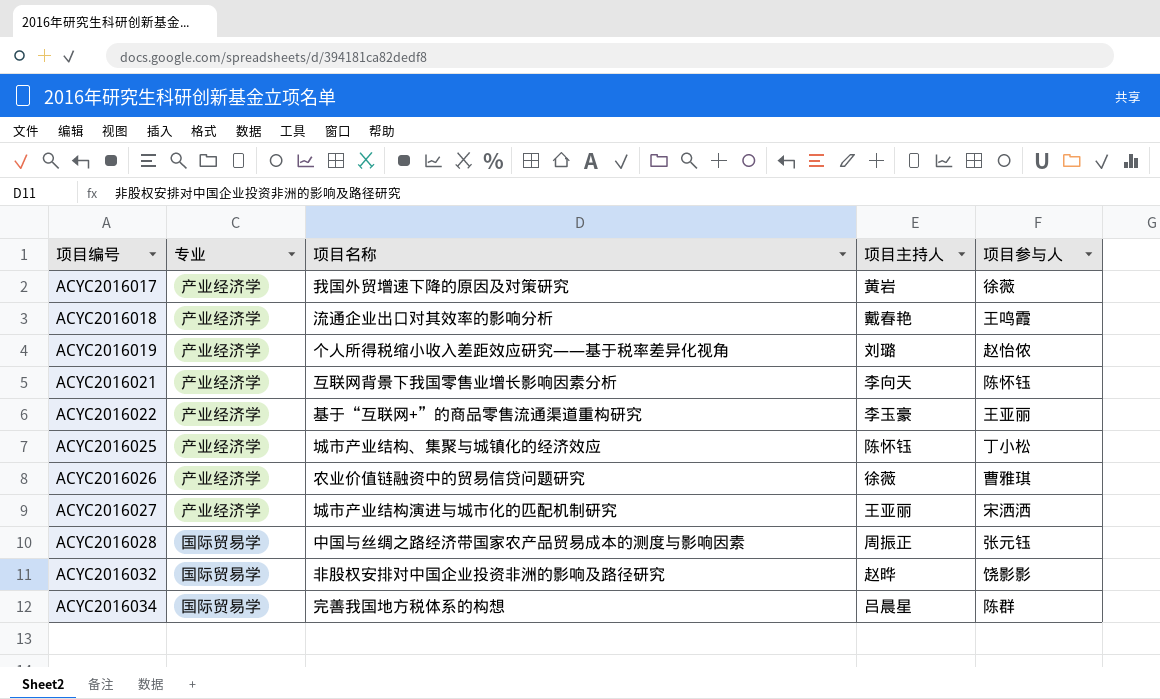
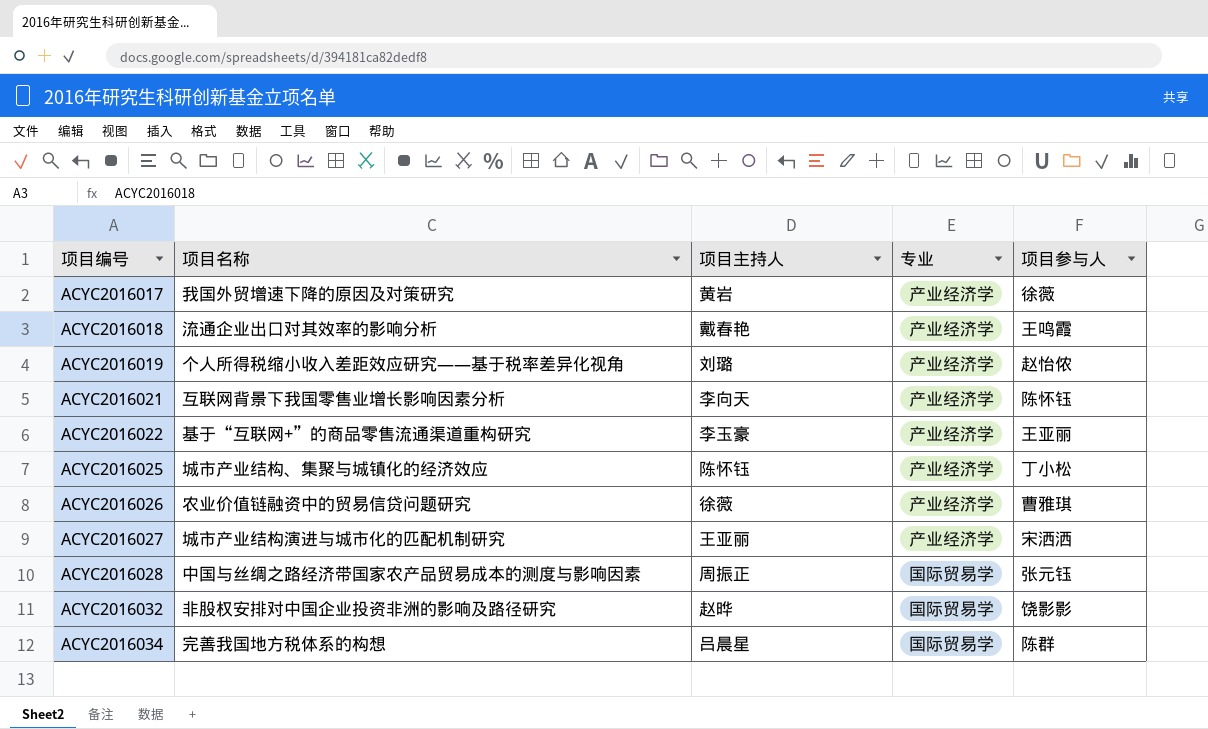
column 专业 | position: 2 -> 4

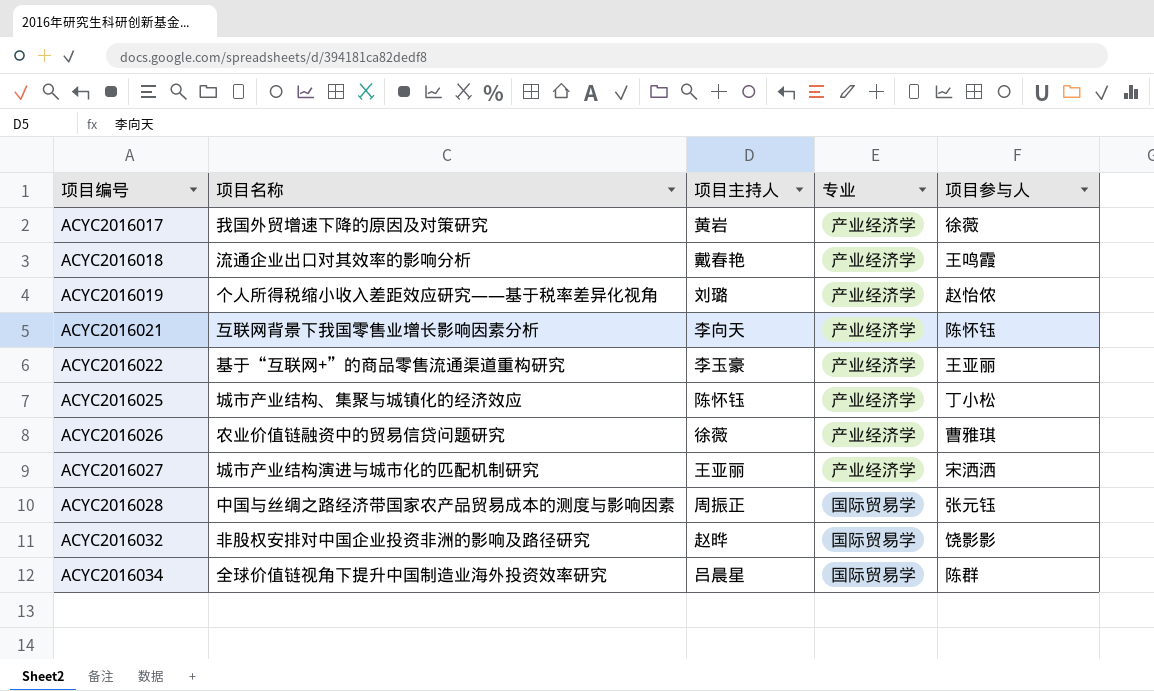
ACYC2016034 | 项目名称: 完善我国地方税体系的构想 -> 全球价值链视角下提升中国制造业海外投资效率研究

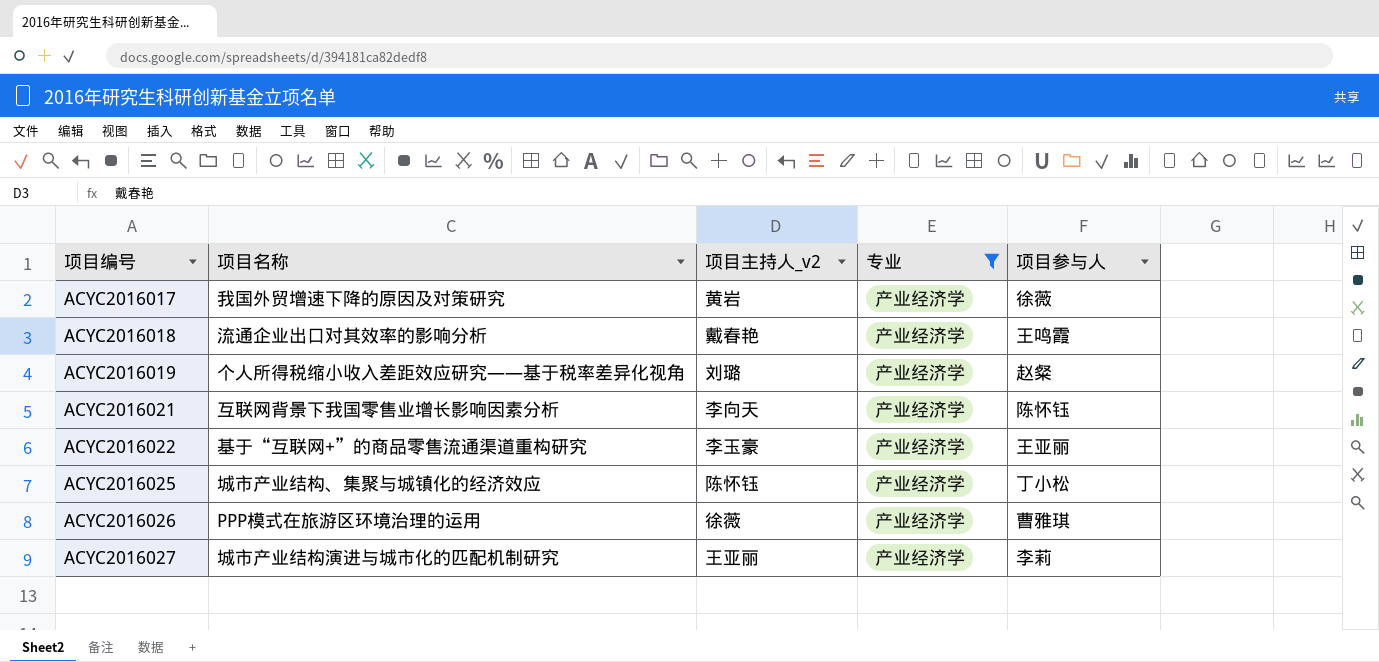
filter: none -> 专业 = 产业经济学
column name: 项目主持人 -> 项目主持人_v2
ACYC2016019 | 项目参与人: 赵怡侬 -> 赵粲
ACYC2016026 | 项目名称: 农业价值链融资中的贸易信贷问题研究 -> PPP模式在旅游区环境治理的运用
ACYC2016027 | 项目参与人: 宋洒洒 -> 李莉

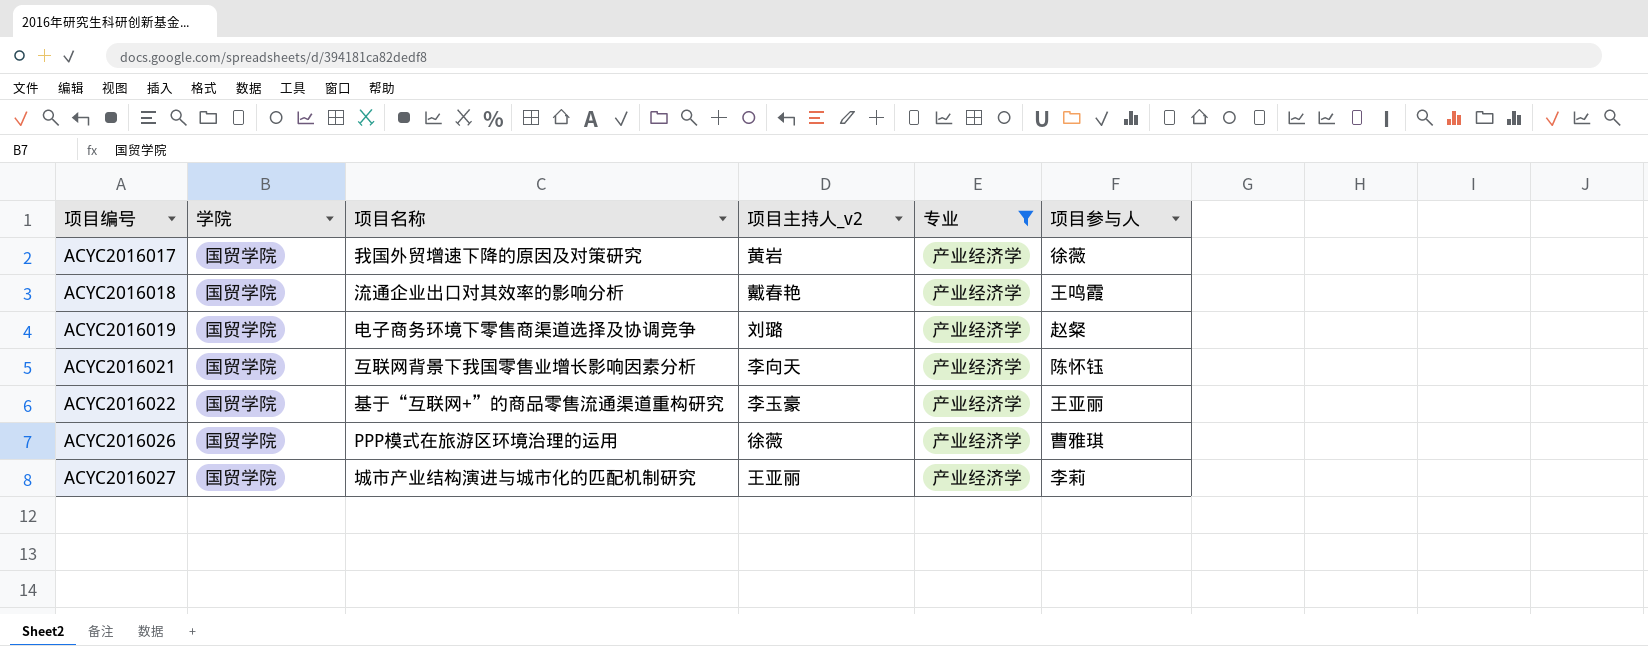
column 学院 | position: none -> 2
row ACYC2016025: 城市产业结构、集聚与城镇化的经济效应 | 陈怀钰 | 产业经济学 | 丁小松 -> none
ACYC2016019 | 项目名称: 个人所得税缩小收入差距效应研究——基于税率差异化视角 -> 电子商务环境下零售商渠道选择及协调竞争

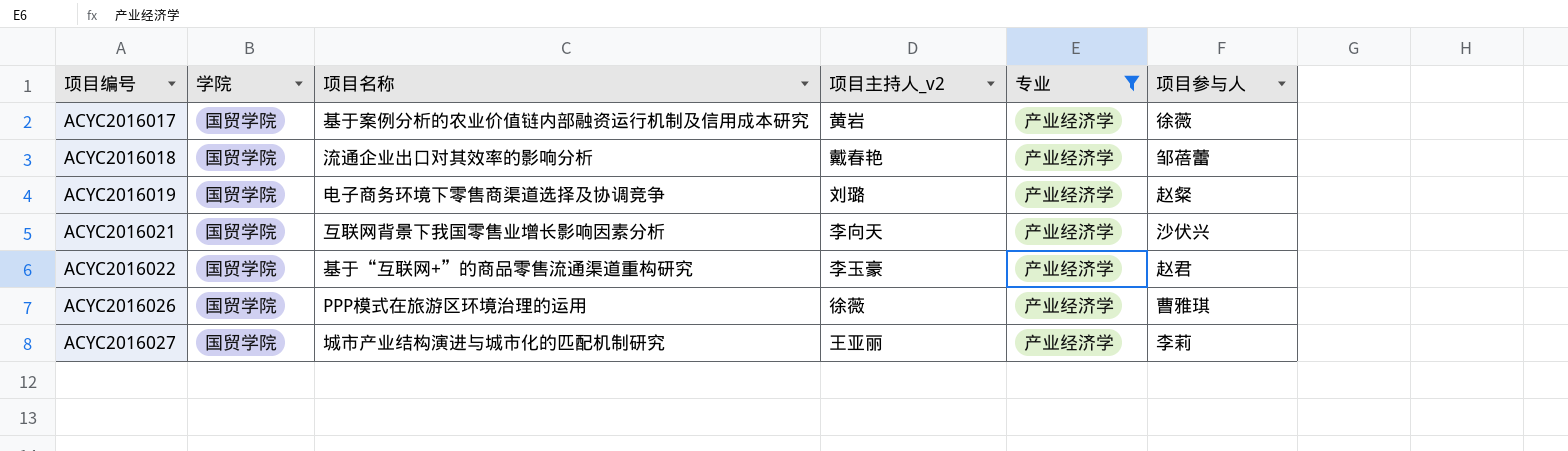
ACYC2016017 | 项目名称: 我国外贸增速下降的原因及对策研究 -> 基于案例分析的农业价值链内部融资运行机制及信用成本研究
ACYC2016018 | 项目参与人: 王鸣霞 -> 邹蓓蕾
ACYC2016021 | 项目参与人: 陈怀钰 -> 沙伏兴
ACYC2016022 | 项目参与人: 王亚丽 -> 赵君

